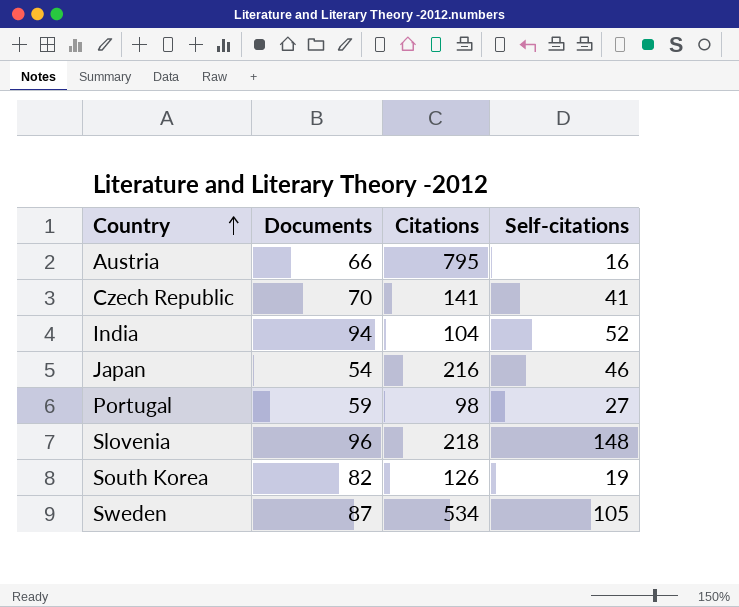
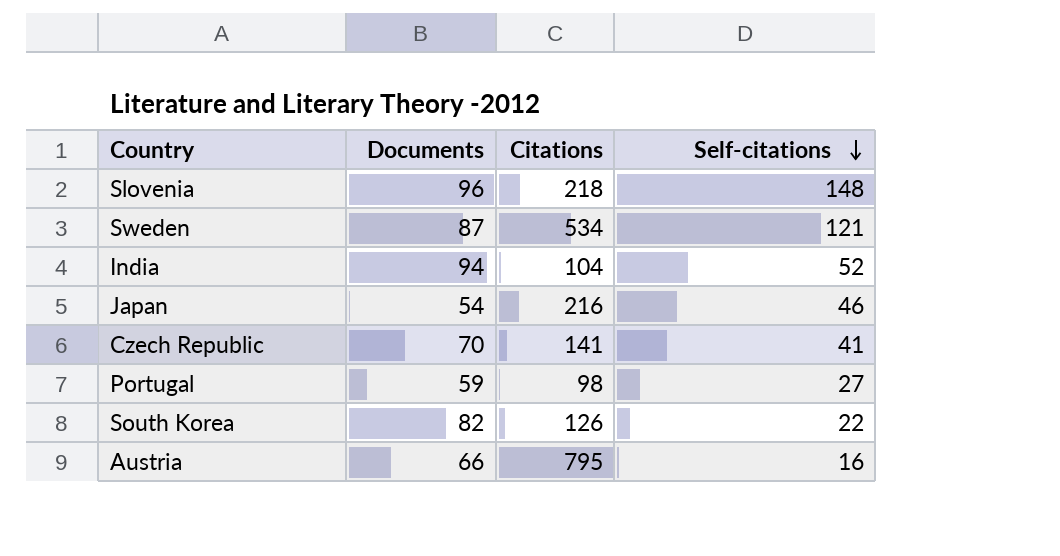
row order: Country ascending -> Self-citations descending
Sweden | Self-citations: 105 -> 121
South Korea | Self-citations: 19 -> 22

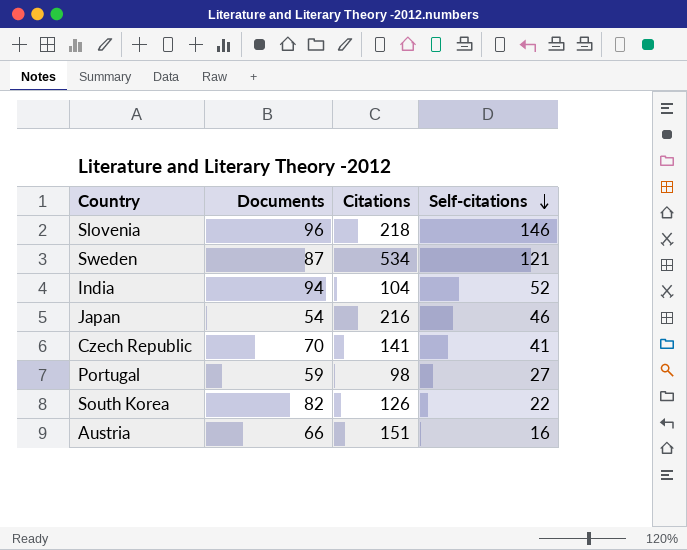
Slovenia | Self-citations: 148 -> 146
Austria | Citations: 795 -> 151

